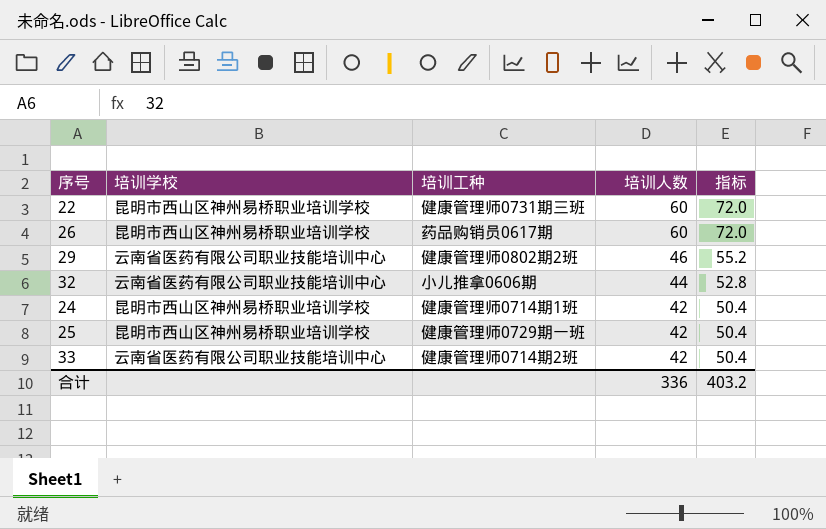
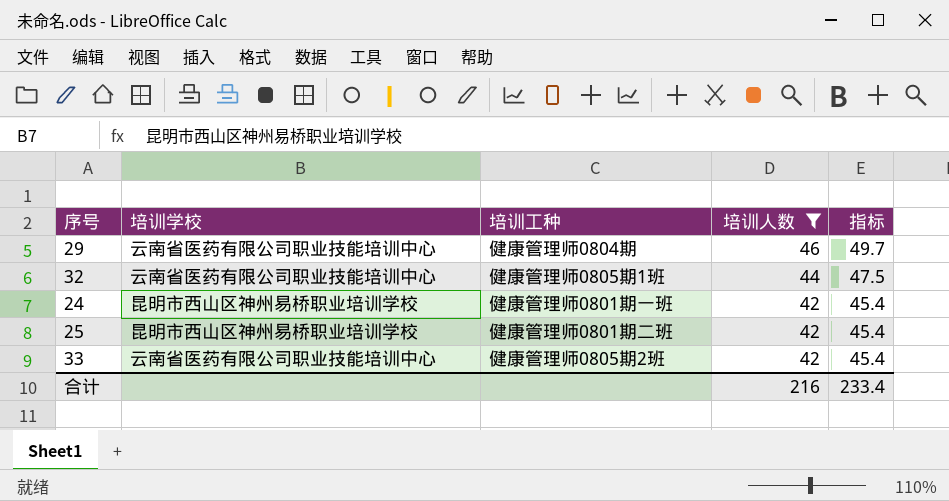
filter: none -> 培训人数 != 60
column 指标 | formula: [培训人数] * 1.2 -> [培训人数] * 1.08
29 | 培训工种: 健康管理师0802期2班 -> 健康管理师0804期
32 | 培训工种: 小儿推拿0606期 -> 健康管理师0805期1班
24 | 培训工种: 健康管理师0714期1班 -> 健康管理师0801期一班
25 | 培训工种: 健康管理师0729期一班 -> 健康管理师0801期二班
33 | 培训工种: 健康管理师0714期2班 -> 健康管理师0805期2班
合计 | 培训人数: 336 -> 216
合计 | 指标: 403.2 -> 233.4

